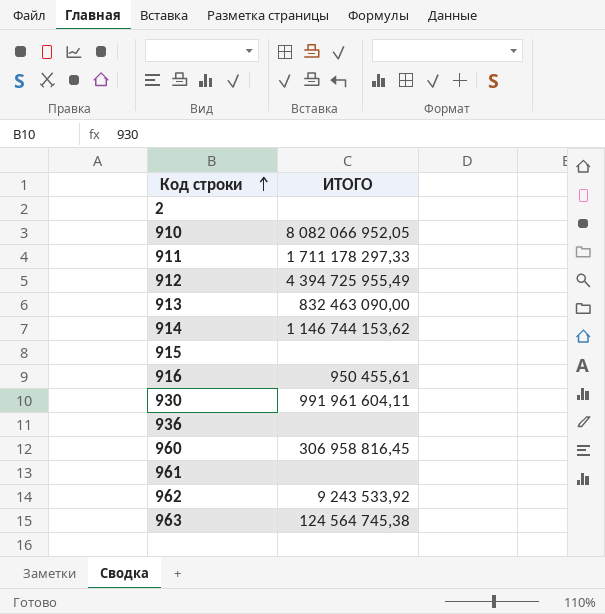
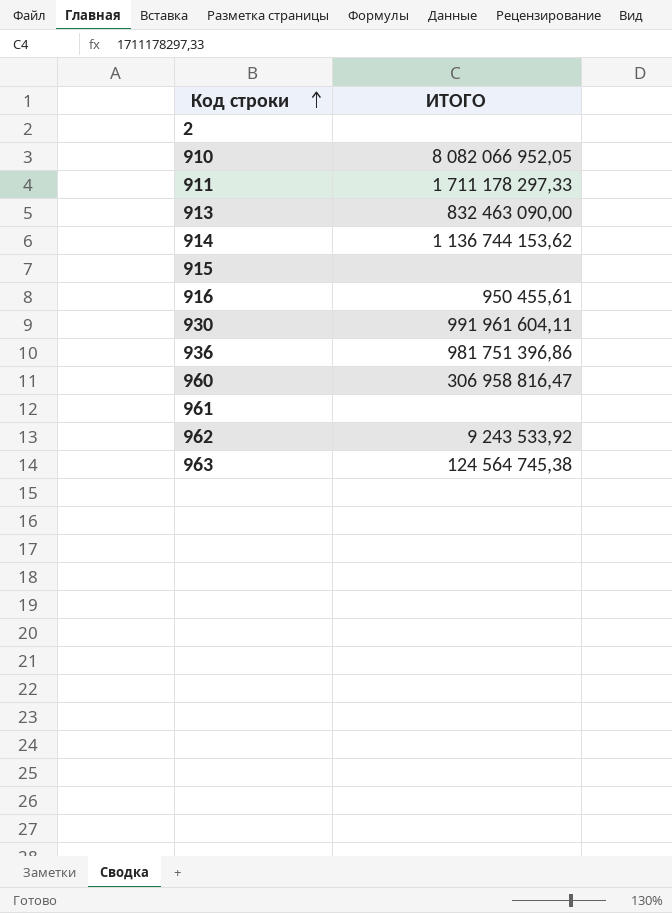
row 912: 4 394 725 955,49 -> none
914 | ИТОГО: 1 146 744 153,62 -> 1 136 744 153,62
936 | ИТОГО: none -> 981 751 396,86
960 | ИТОГО: 306 958 816,45 -> 306 958 816,47

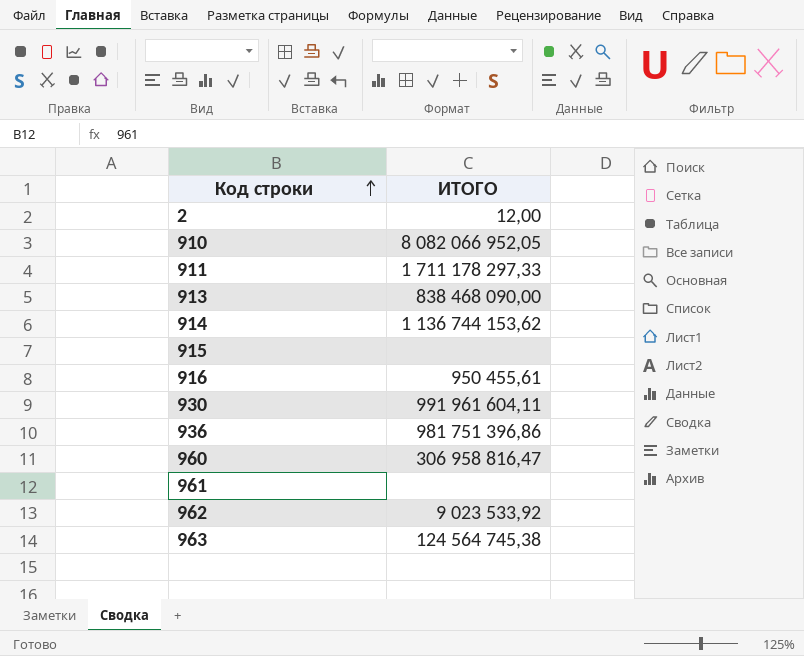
2 | ИТОГО: none -> 12,00
913 | ИТОГО: 832 463 090,00 -> 838 468 090,00
962 | ИТОГО: 9 243 533,92 -> 9 023 533,92

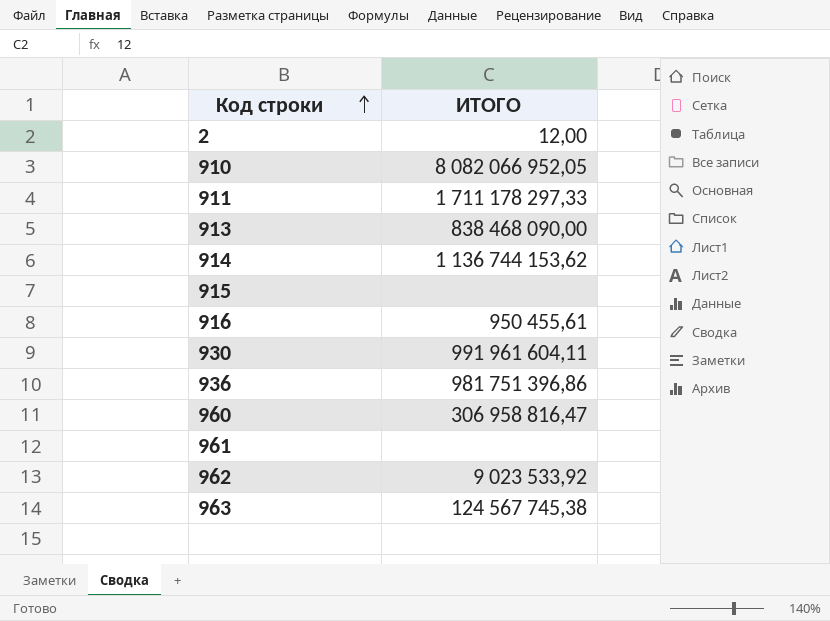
963 | ИТОГО: 124 564 745,38 -> 124 567 745,38

